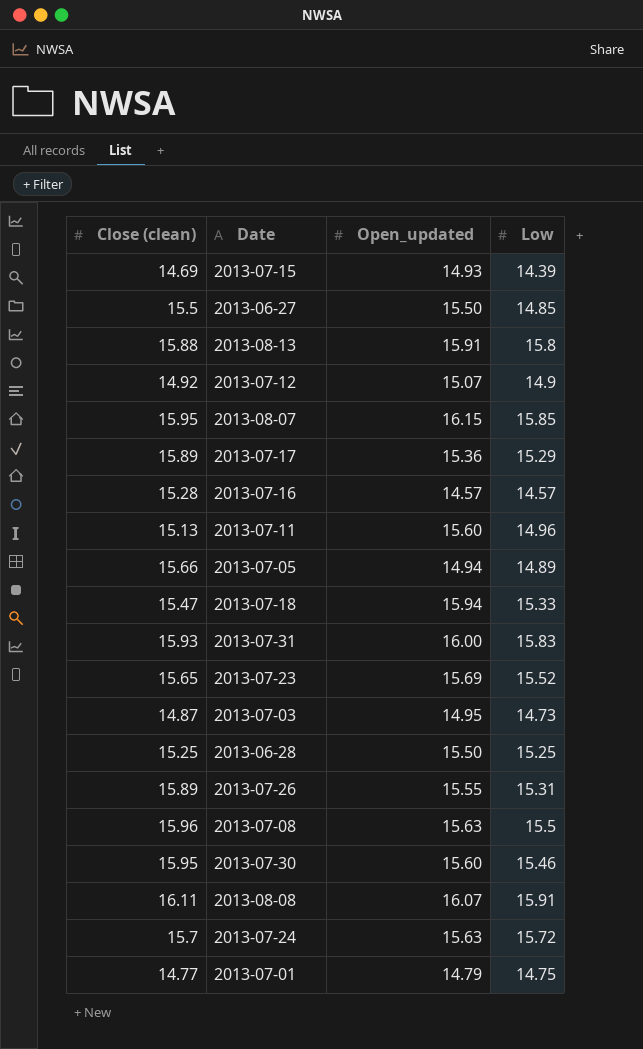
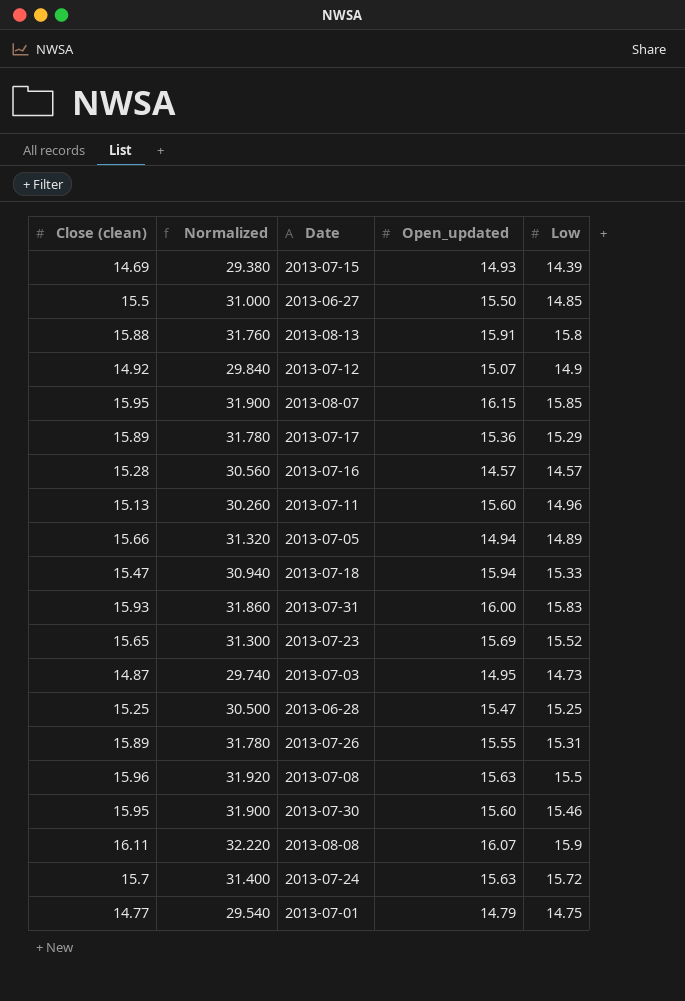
column Normalized | formula: none -> [Close (clean)] * 2
2013-06-28 | Open_updated: 15.50 -> 15.47
2013-08-08 | Low: 15.91 -> 15.9

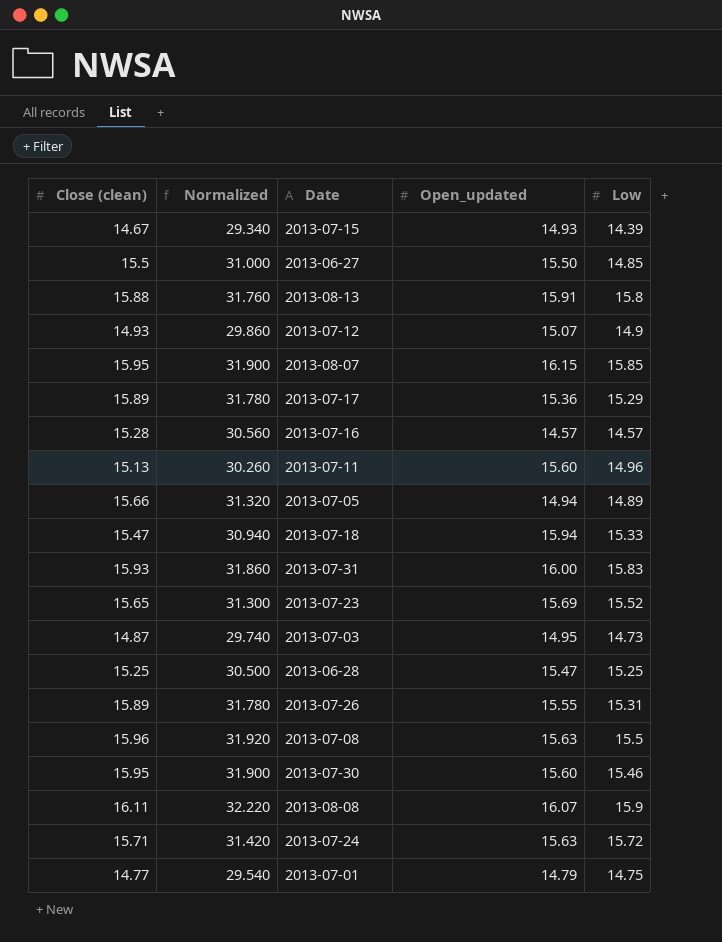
2013-07-15 | Close (clean): 14.69 -> 14.67
2013-07-15 | Normalized: 29.380 -> 29.340
2013-07-12 | Close (clean): 14.92 -> 14.93
2013-07-12 | Normalized: 29.840 -> 29.860
2013-07-24 | Close (clean): 15.7 -> 15.71
2013-07-24 | Normalized: 31.400 -> 31.420

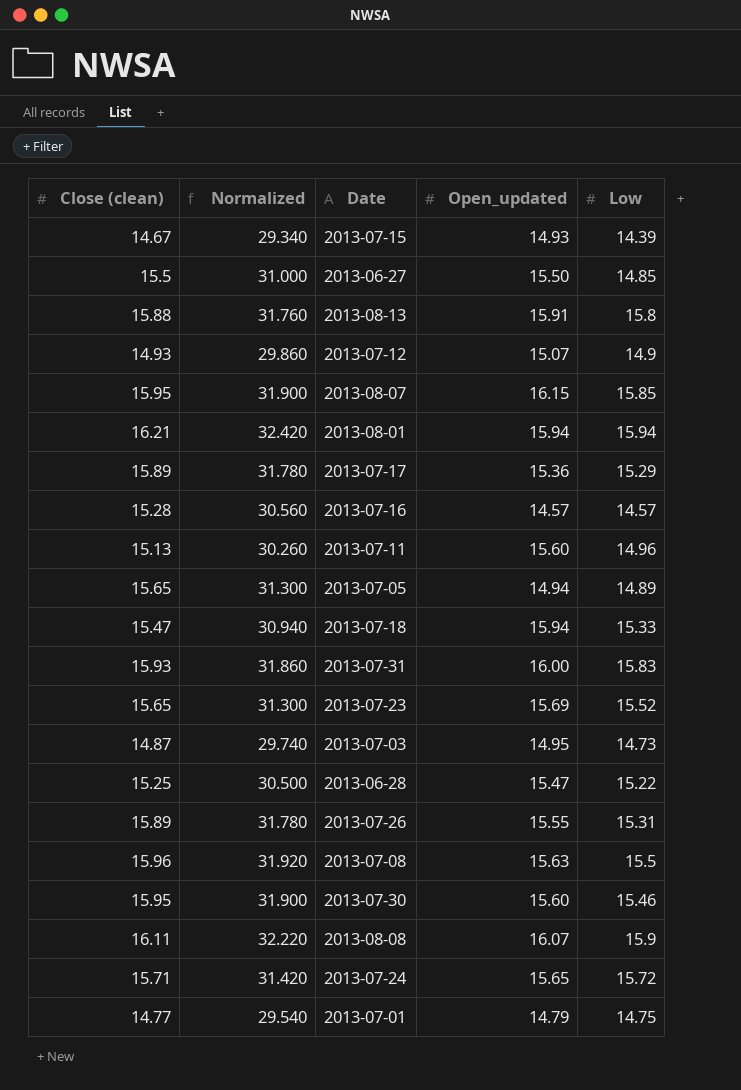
row 2013-08-01: none -> 16.21 | 32.420 | 15.94 | 15.94
2013-07-05 | Close (clean): 15.66 -> 15.65
2013-07-05 | Normalized: 31.320 -> 31.300
2013-06-28 | Low: 15.25 -> 15.22
2013-07-24 | Open_updated: 15.63 -> 15.65

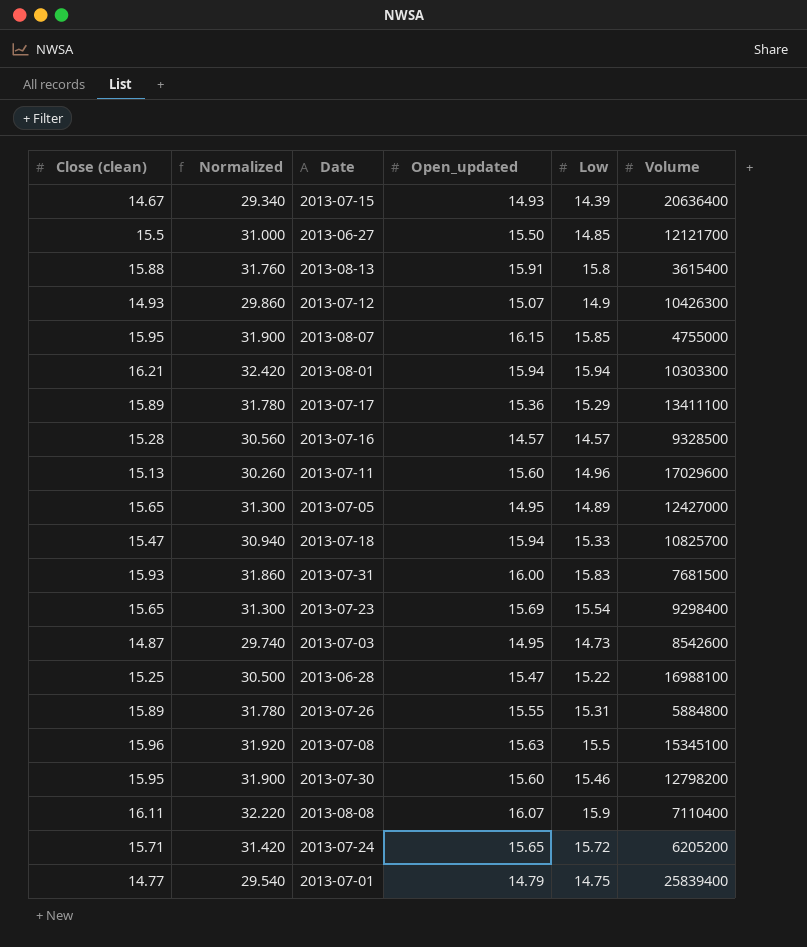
column Volume | position: none -> 6
2013-07-05 | Open_updated: 14.94 -> 14.95
2013-07-23 | Low: 15.52 -> 15.54

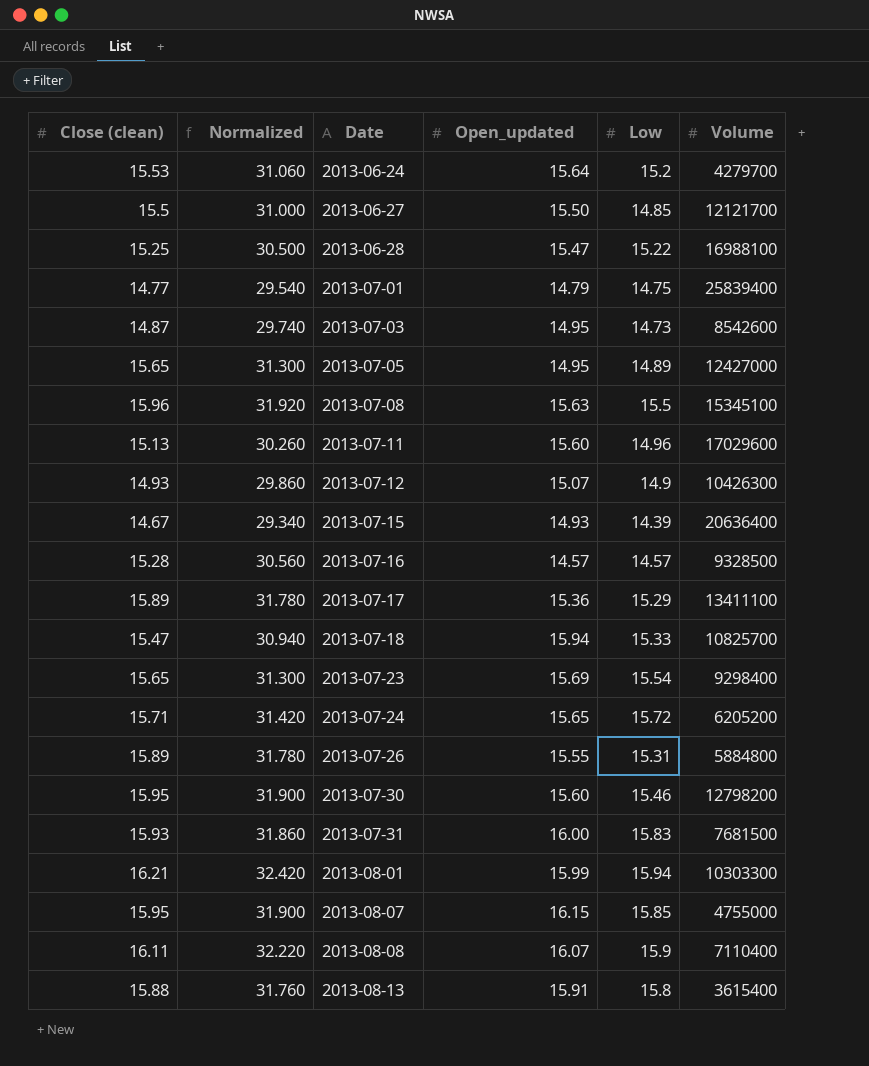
row order: none -> Date ascending
row 2013-06-24: none -> 15.53 | 31.060 | 15.64 | 15.2 | 4279700
2013-08-01 | Open_updated: 15.94 -> 15.99

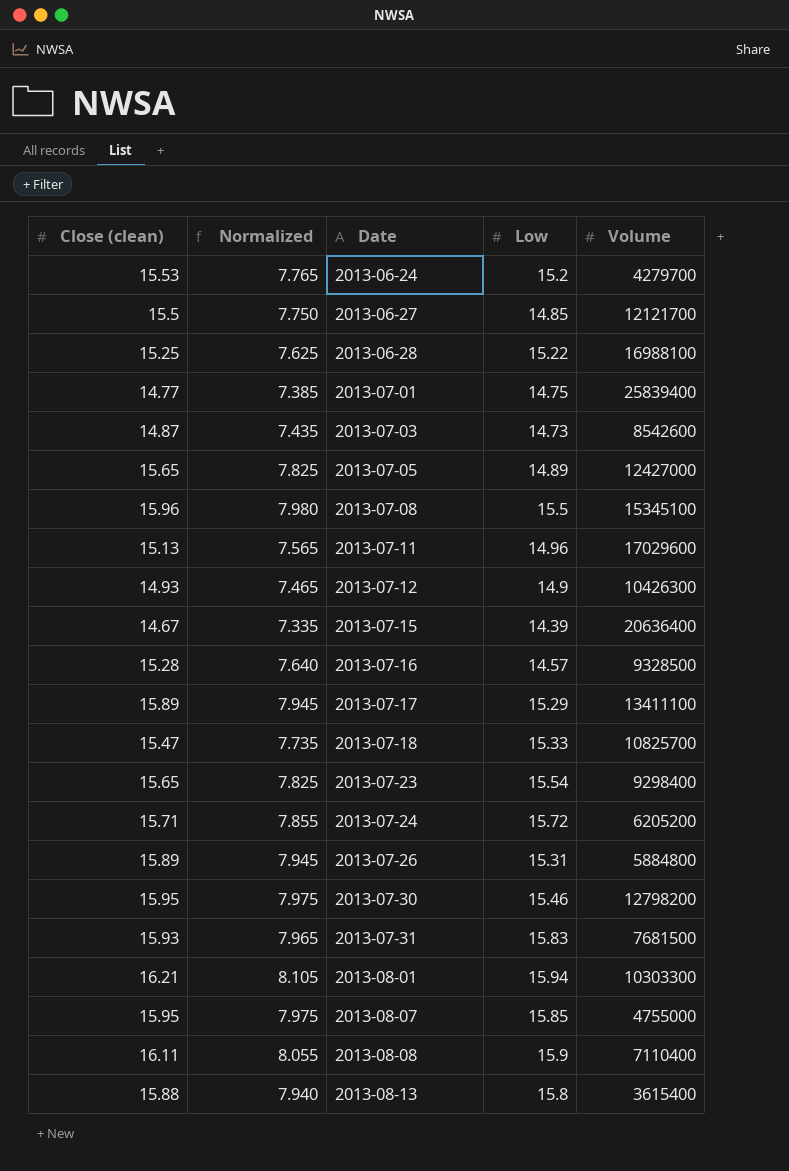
column Open_updated | position: 4 -> none
column Normalized | formula: [Close (clean)] * 2 -> [Close (clean)] * 0.5

